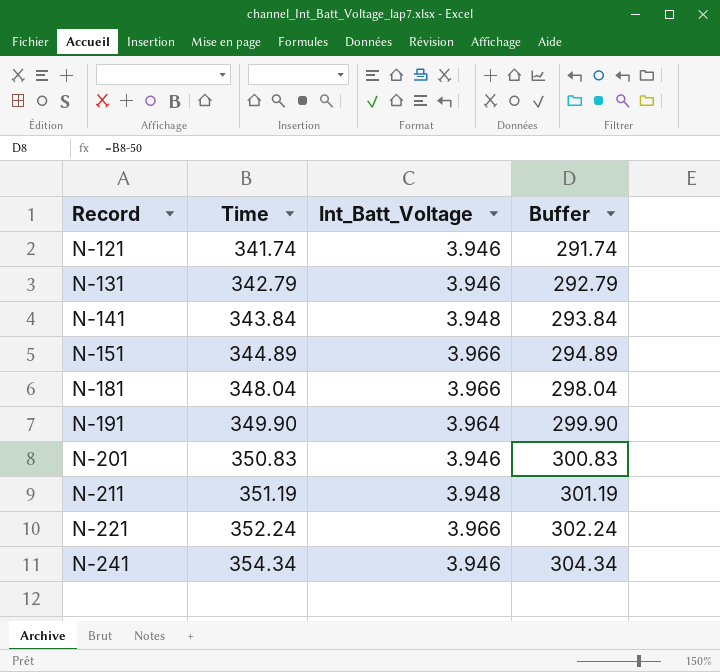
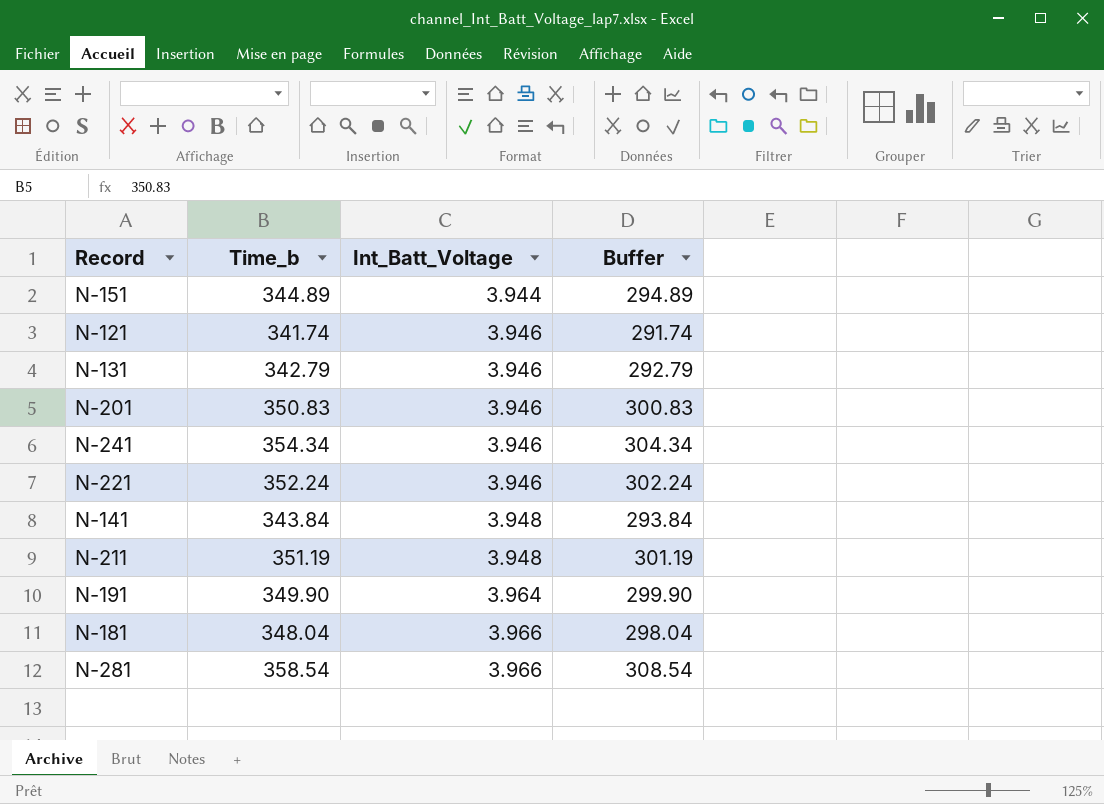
row order: Record ascending -> Int_Batt_Voltage ascending
column name: Time -> Time_b
N-151 | Int_Batt_Voltage: 3.966 -> 3.944
N-221 | Int_Batt_Voltage: 3.966 -> 3.946
row N-281: none -> 358.54 | 3.966 | 308.54

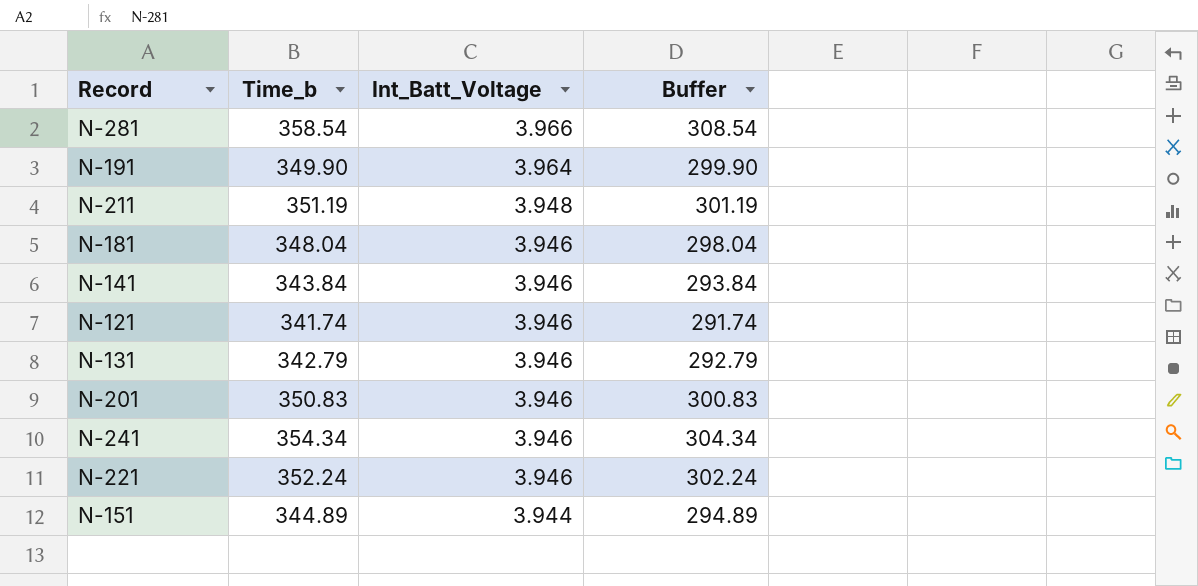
row order: Int_Batt_Voltage ascending -> Int_Batt_Voltage descending
N-181 | Int_Batt_Voltage: 3.966 -> 3.946
N-141 | Int_Batt_Voltage: 3.948 -> 3.946

